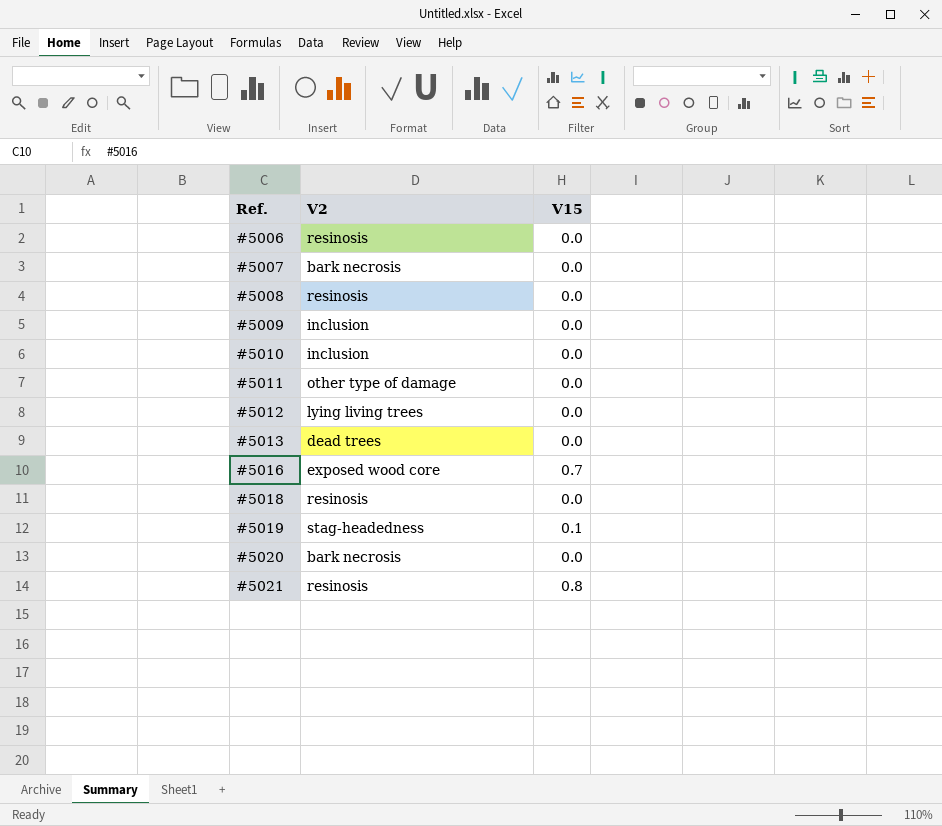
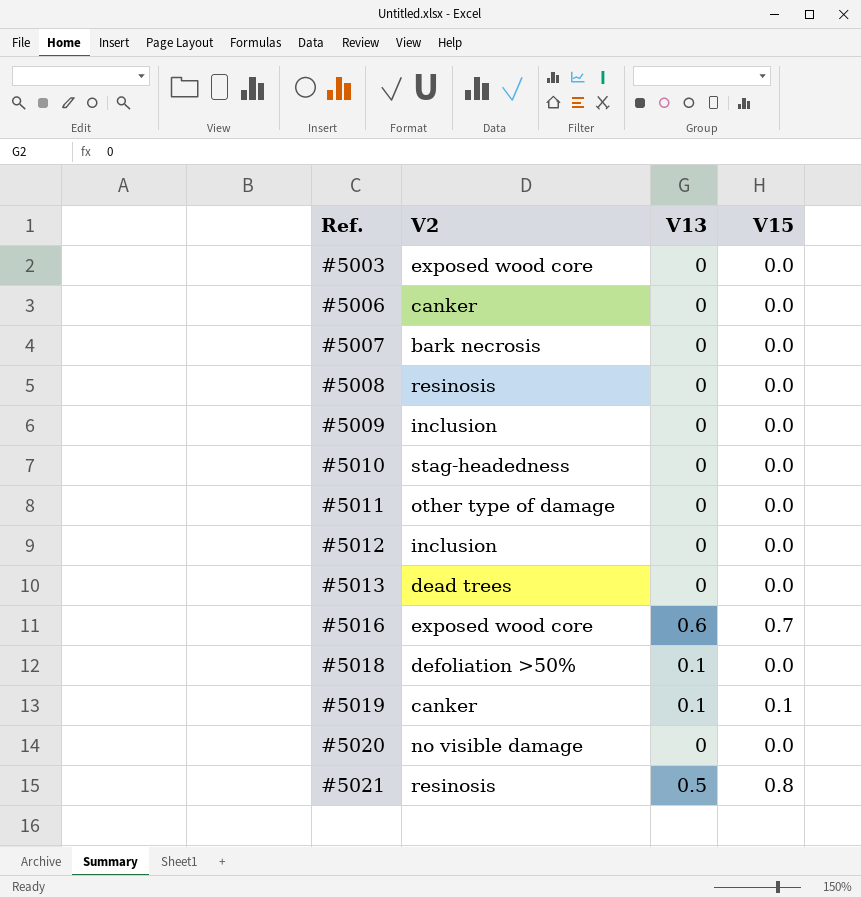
column V13 | position: none -> 3
row #5003: none -> exposed wood core | 0 | 0.0
#5006 | V2: resinosis -> canker
#5010 | V2: inclusion -> stag-headedness
#5012 | V2: lying living trees -> inclusion
#5018 | V2: resinosis -> defoliation >50%
#5019 | V2: stag-headedness -> canker
#5020 | V2: bark necrosis -> no visible damage

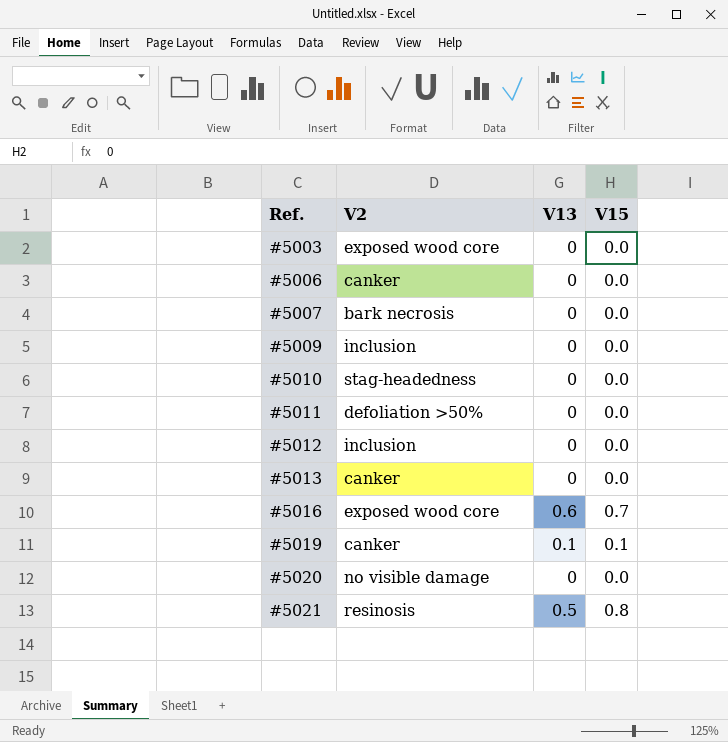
row #5008: resinosis | 0 | 0.0 -> none
row #5018: defoliation >50% | 0.1 | 0.0 -> none
#5011 | V2: other type of damage -> defoliation >50%
#5013 | V2: dead trees -> canker

